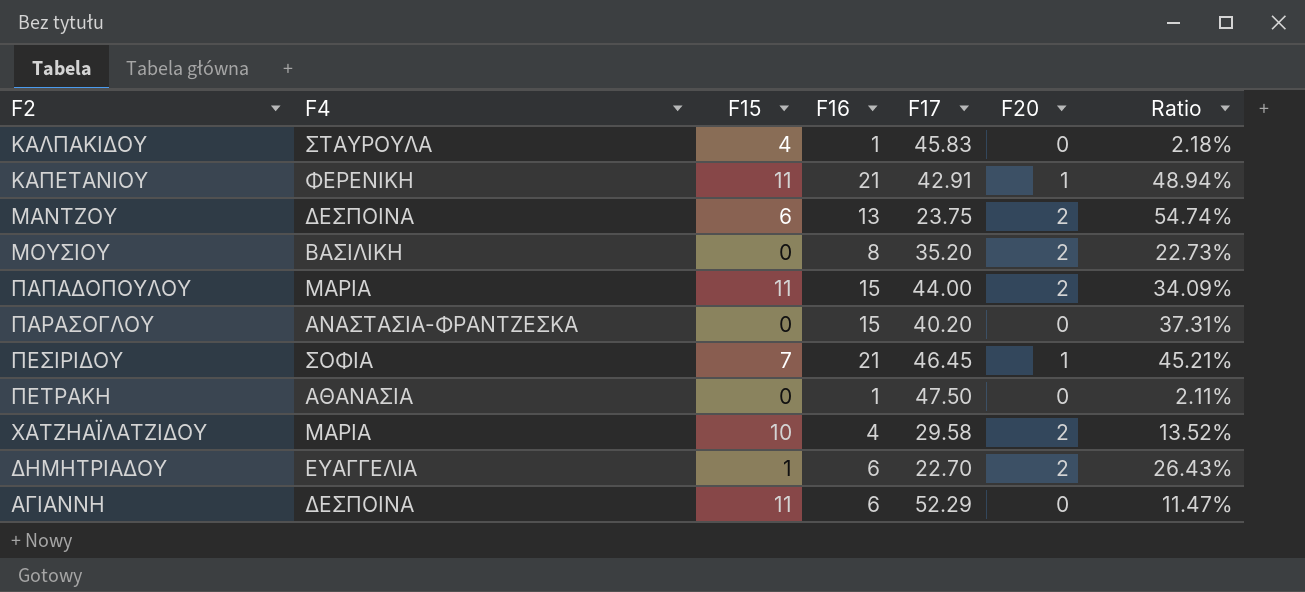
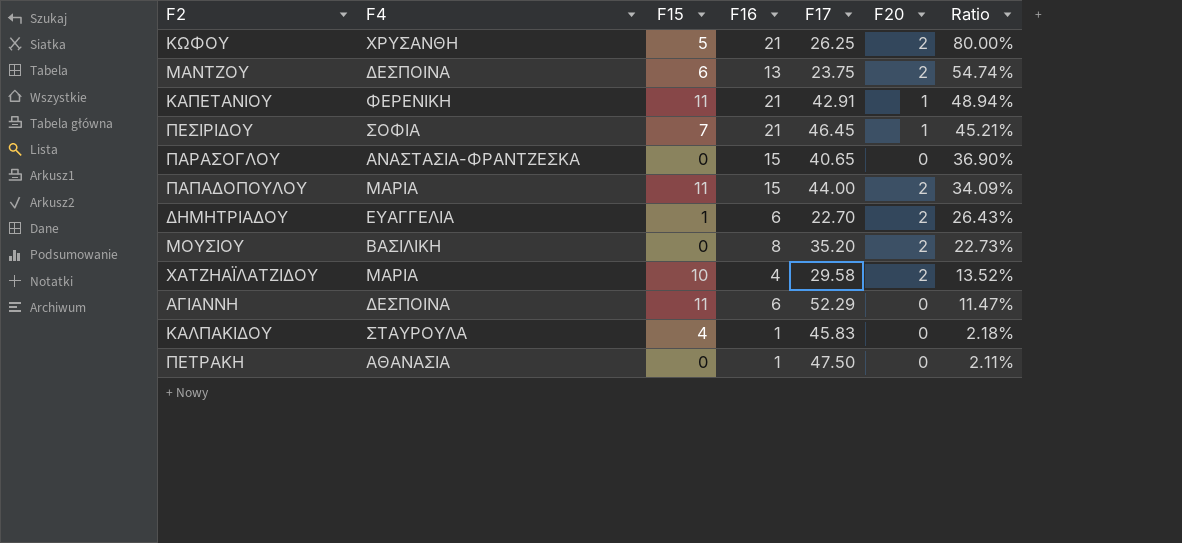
row order: none -> Ratio descending
row ΚΩΦΟΥ: none -> ΧΡΥΣΑΝΘΗ | 5 | 21 | 26.25 | 2 | 80.00%
ΠΑΡΑΣΟΓΛΟΥ | F17: 40.20 -> 40.65
ΠΑΡΑΣΟΓΛΟΥ | Ratio: 37.31% -> 36.90%

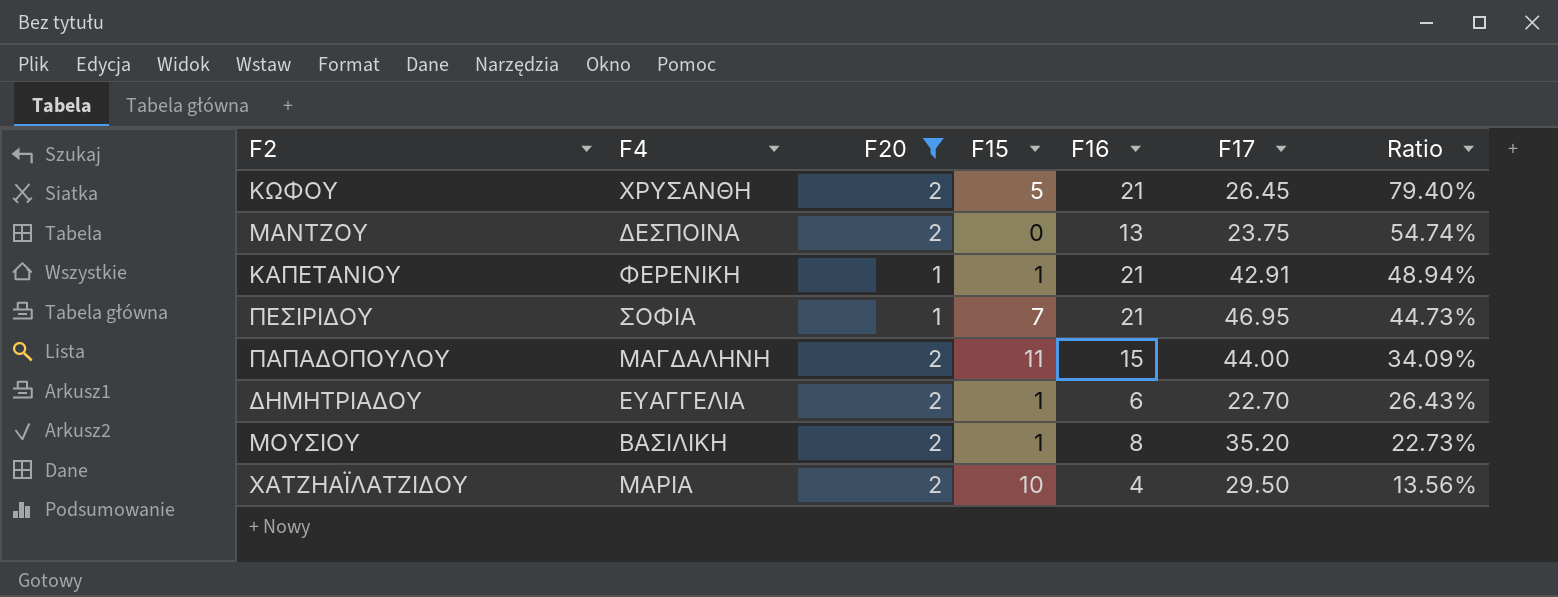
filter: none -> F20 != 0
column F20 | position: 6 -> 3
ΚΩΦΟΥ | F17: 26.25 -> 26.45
ΚΩΦΟΥ | Ratio: 80.00% -> 79.40%
ΜΑΝΤΖΟΥ | F15: 6 -> 0
ΚΑΠΕΤΑΝΙΟΥ | F15: 11 -> 1
ΠΕΣΙΡΙΔΟΥ | F17: 46.45 -> 46.95
ΠΕΣΙΡΙΔΟΥ | Ratio: 45.21% -> 44.73%
ΠΑΠΑΔΟΠΟΥΛΟΥ | F4: ΜΑΡΙΑ -> ΜΑΓΔΑΛΗΝΗ
ΜΟΥΣΙΟΥ | F15: 0 -> 1
ΧΑΤΖΗΑΪΛΑΤΖΙΔΟΥ | F17: 29.58 -> 29.50
ΧΑΤΖΗΑΪΛΑΤΖΙΔΟΥ | Ratio: 13.52% -> 13.56%

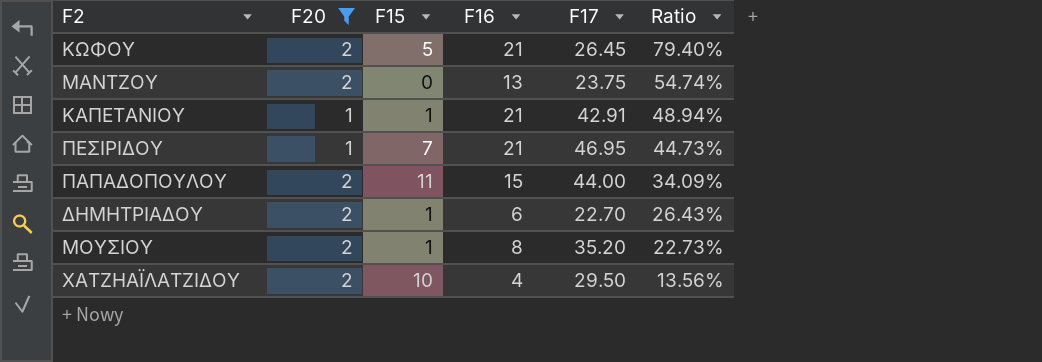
column F4 | position: 2 -> none

